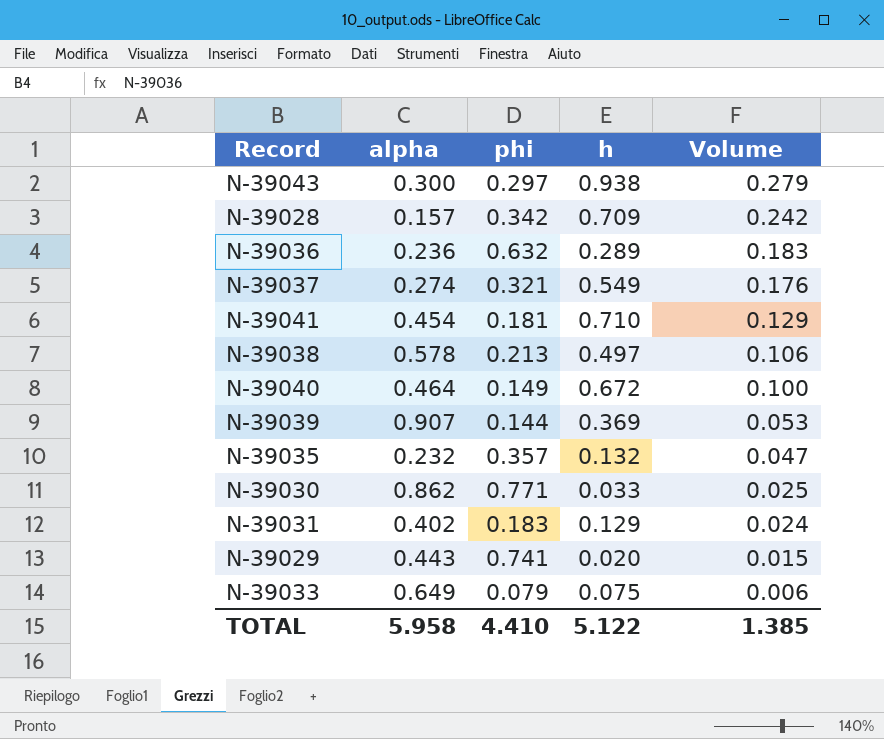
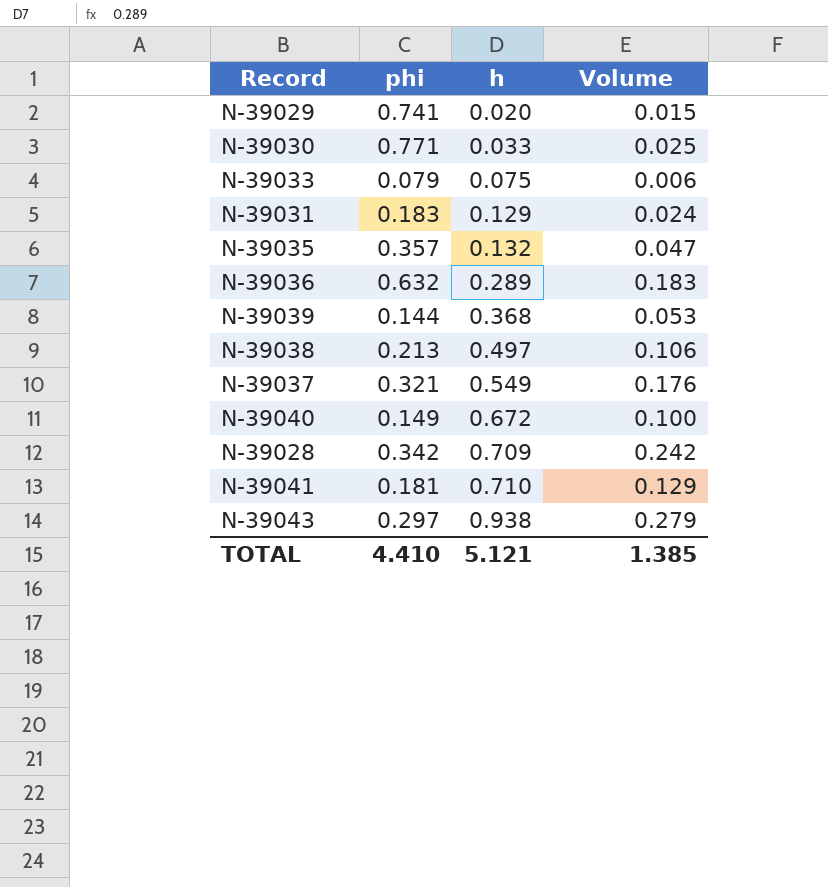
row order: Volume descending -> h ascending
column alpha | position: 2 -> none
N-39039 | h: 0.369 -> 0.368
TOTAL | h: 5.122 -> 5.121

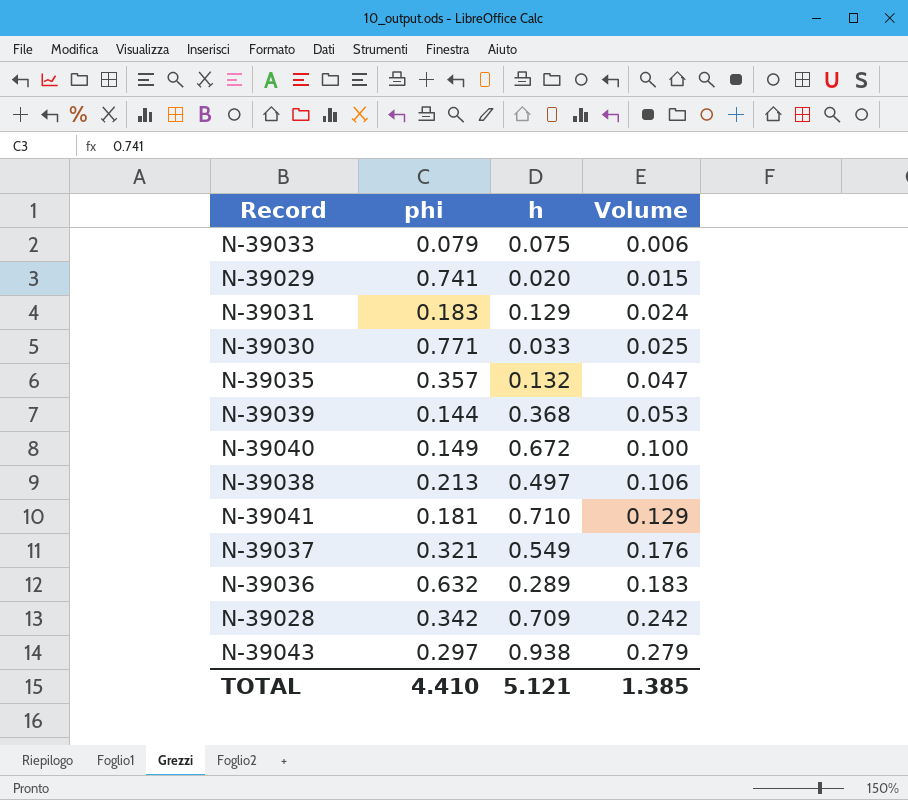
row order: h ascending -> Volume ascending

